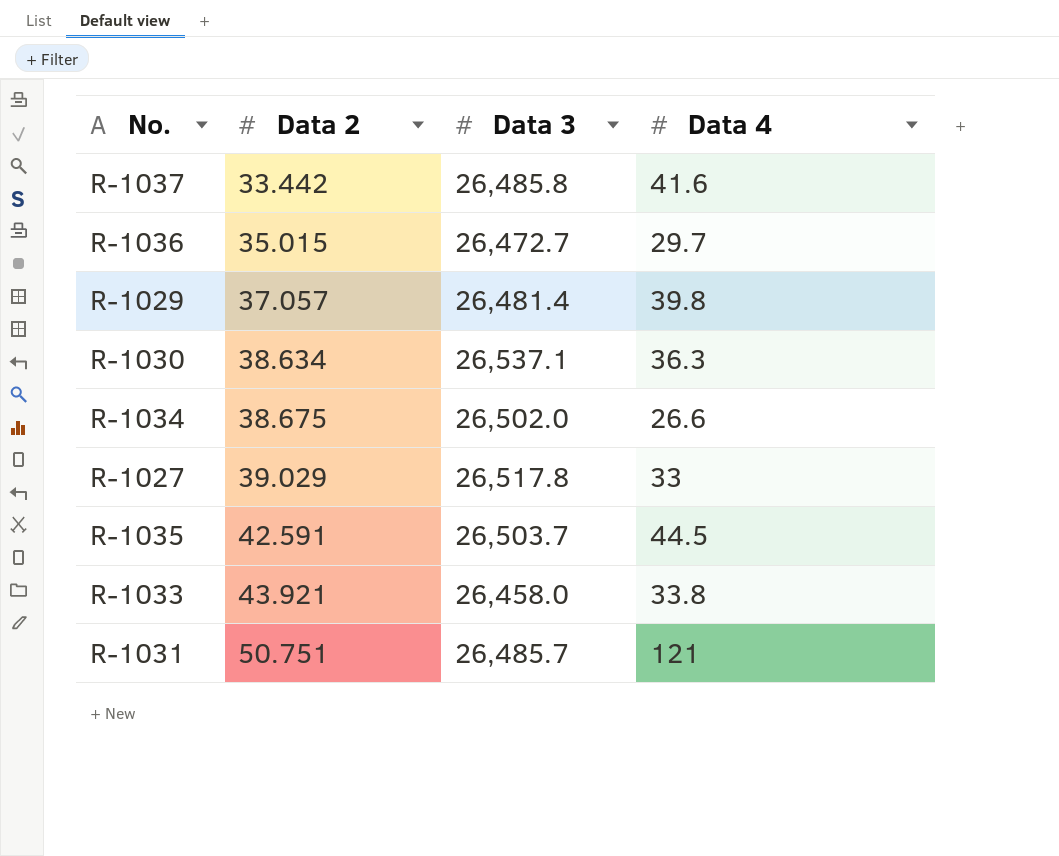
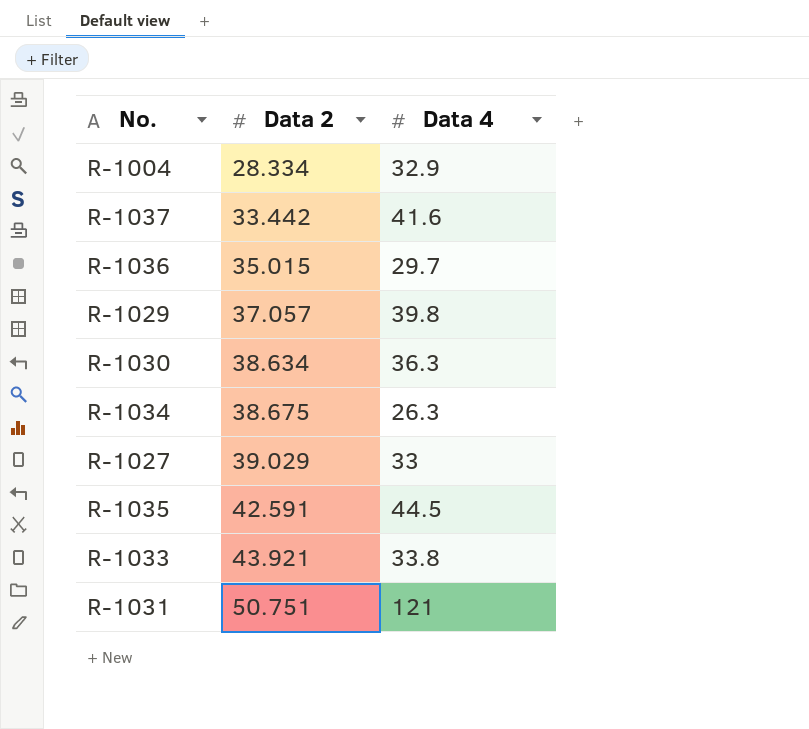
column Data 3 | position: 3 -> none
row R-1004: none -> 28.334 | 32.9
R-1034 | Data 4: 26.6 -> 26.3

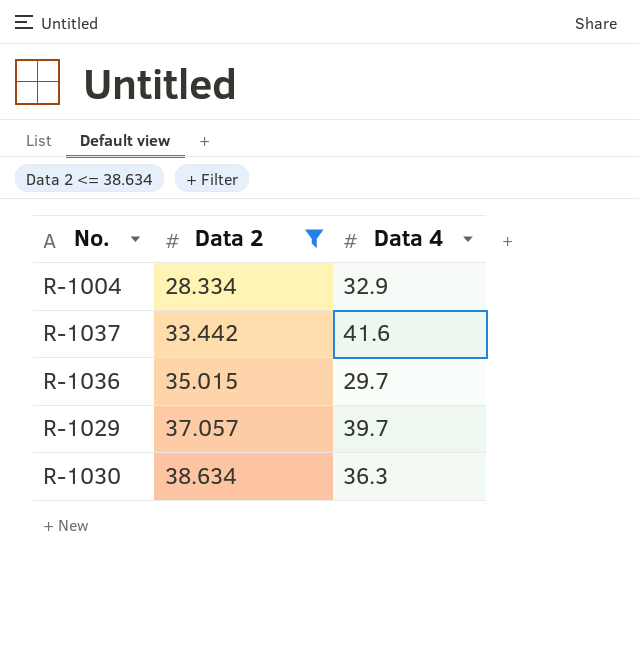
filter: none -> Data 2 <= 38.634
R-1029 | Data 4: 39.8 -> 39.7

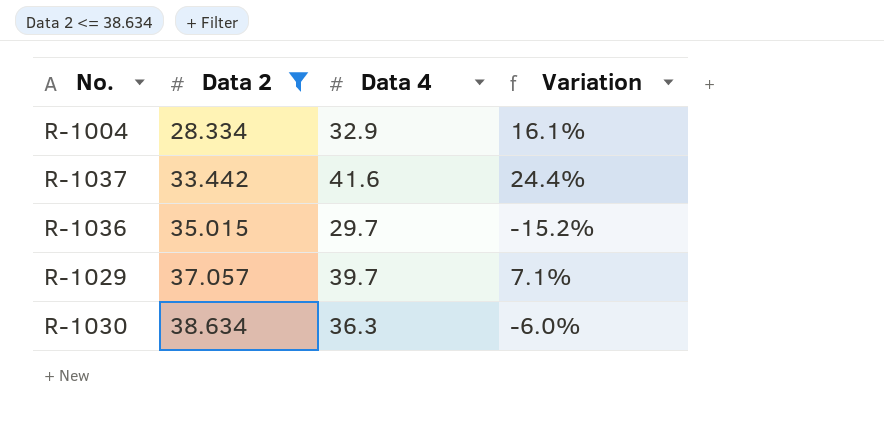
column Variation | formula: none -> ([Data 4] - [Data 2]) / [Data 2]

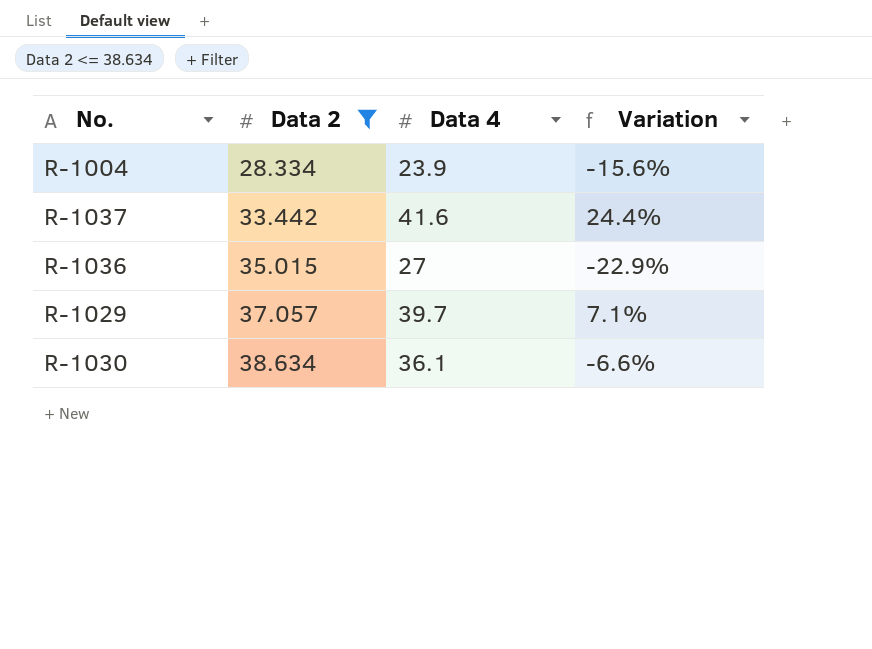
R-1004 | Data 4: 32.9 -> 23.9
R-1004 | Variation: 16.1% -> -15.6%
R-1036 | Data 4: 29.7 -> 27
R-1036 | Variation: -15.2% -> -22.9%
R-1030 | Data 4: 36.3 -> 36.1
R-1030 | Variation: -6.0% -> -6.6%

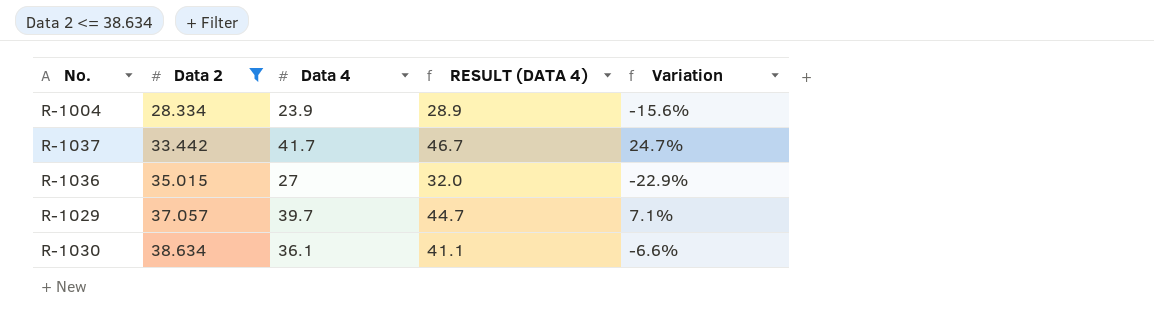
column RESULT (DATA 4) | formula: none -> [Data 4] + 5
R-1037 | Data 4: 41.6 -> 41.7
R-1037 | Variation: 24.4% -> 24.7%

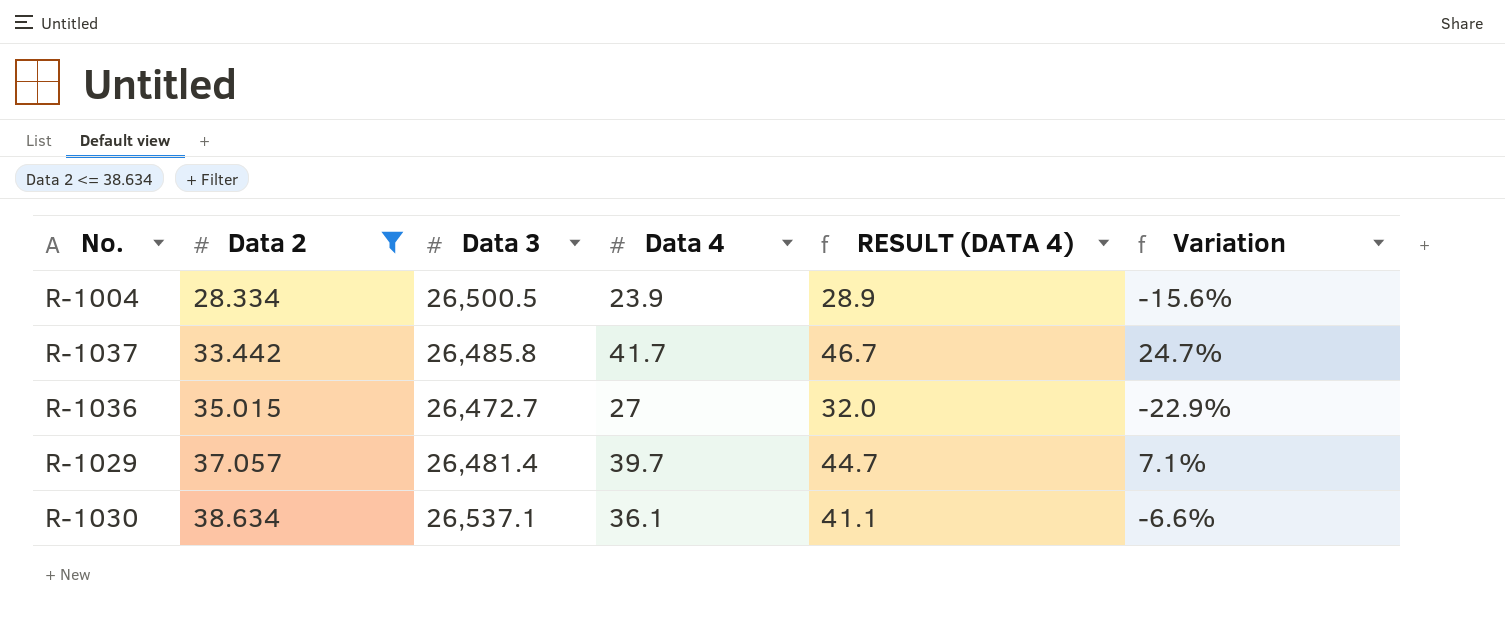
column Data 3 | position: none -> 3

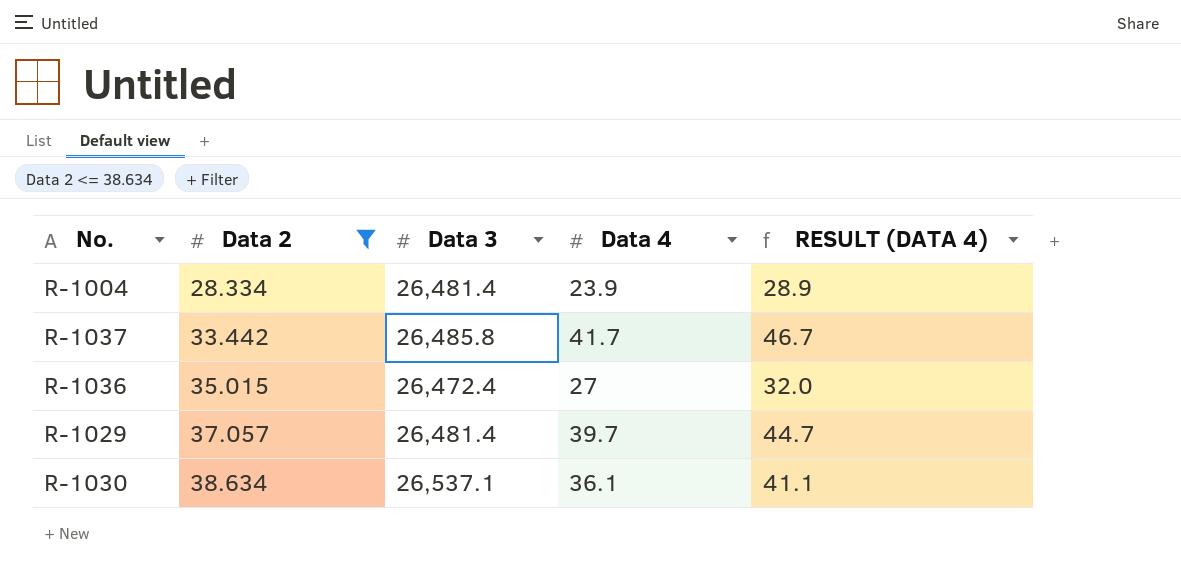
column Variation | formula: ([Data 4] - [Data 2]) / [Data 2] -> none
R-1004 | Data 3: 26,500.5 -> 26,481.4
R-1036 | Data 3: 26,472.7 -> 26,472.4

